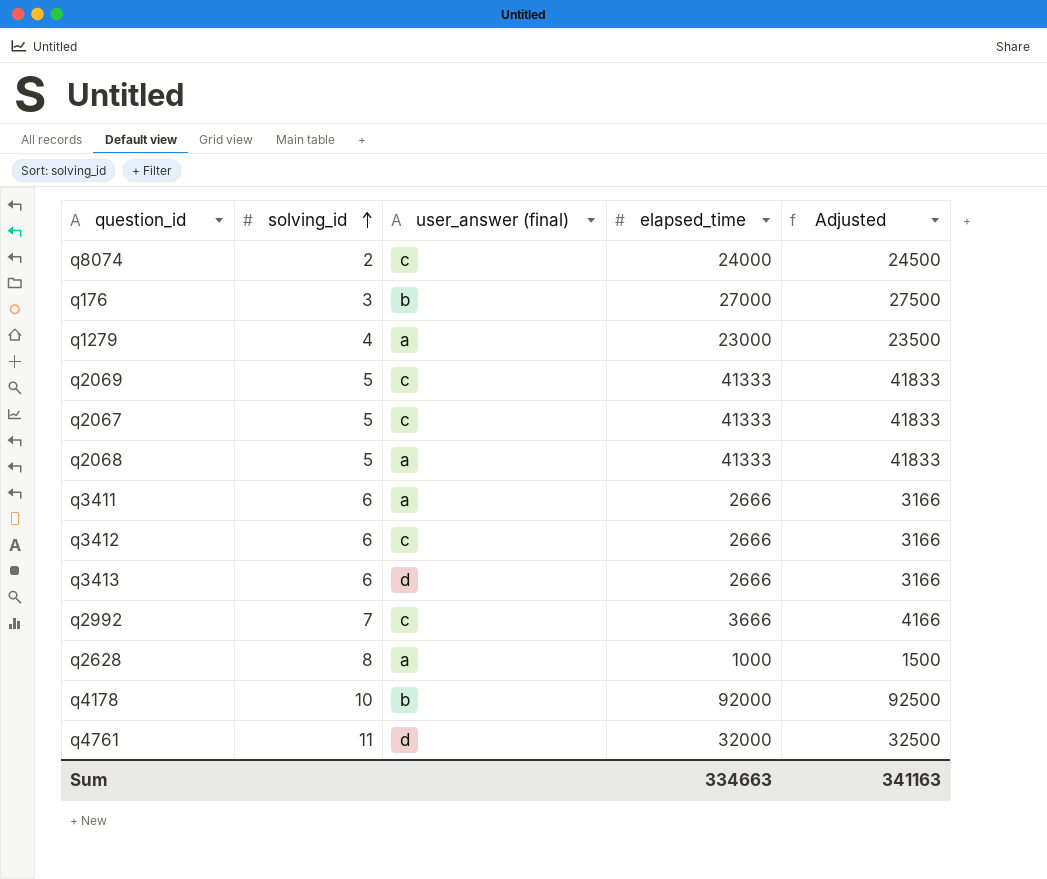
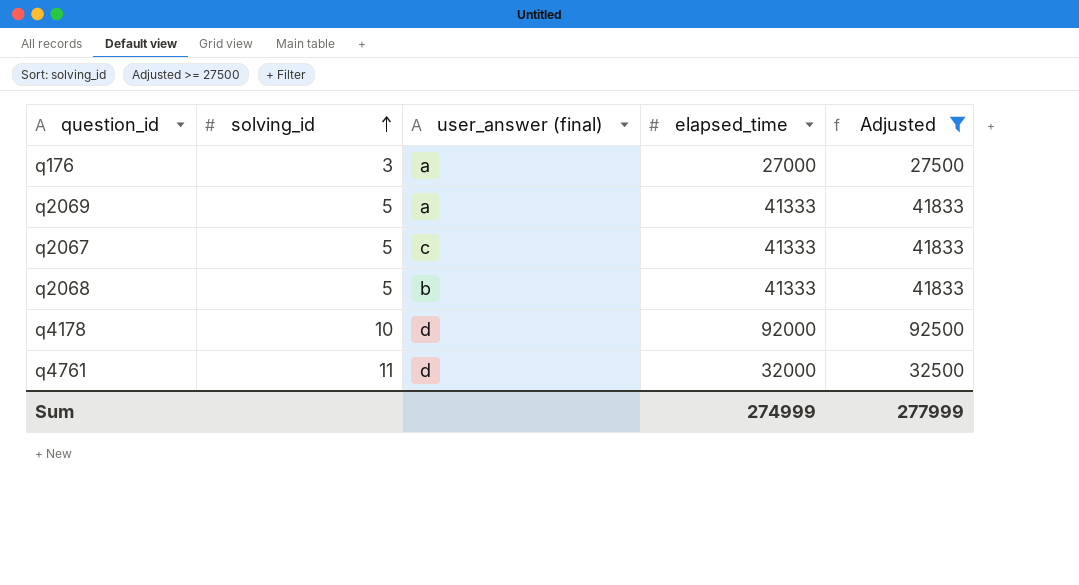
filter: none -> Adjusted >= 27500
q176 | user_answer (final): b -> a
q2069 | user_answer (final): c -> a
q2068 | user_answer (final): a -> b
q4178 | user_answer (final): b -> d
Sum | elapsed_time: 334663 -> 274999
Sum | Adjusted: 341163 -> 277999

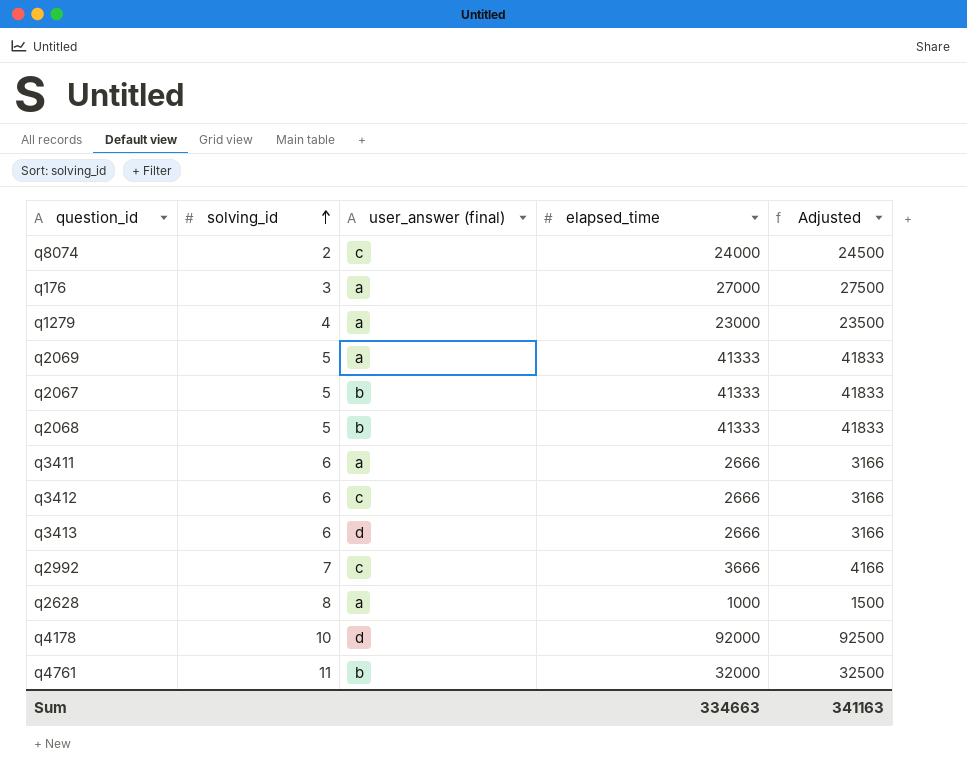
filter: Adjusted >= 27500 -> none
q2067 | user_answer (final): c -> b
q4761 | user_answer (final): d -> b
Sum | elapsed_time: 274999 -> 334663
Sum | Adjusted: 277999 -> 341163

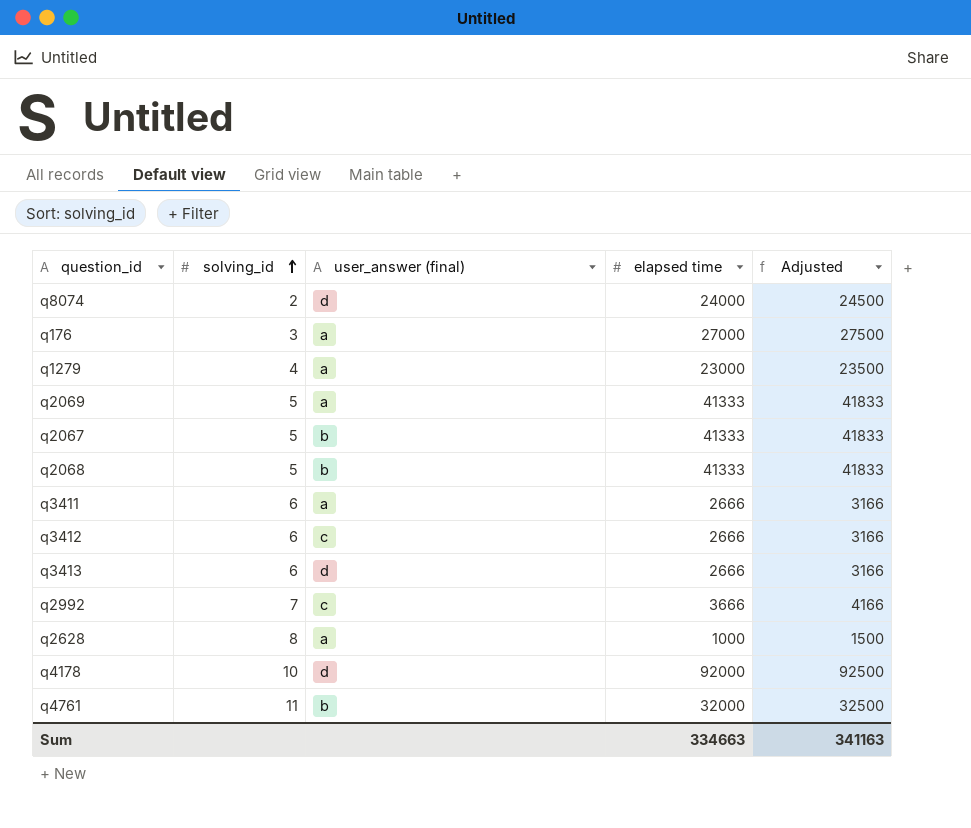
column name: elapsed_time -> elapsed time
q8074 | user_answer (final): c -> d

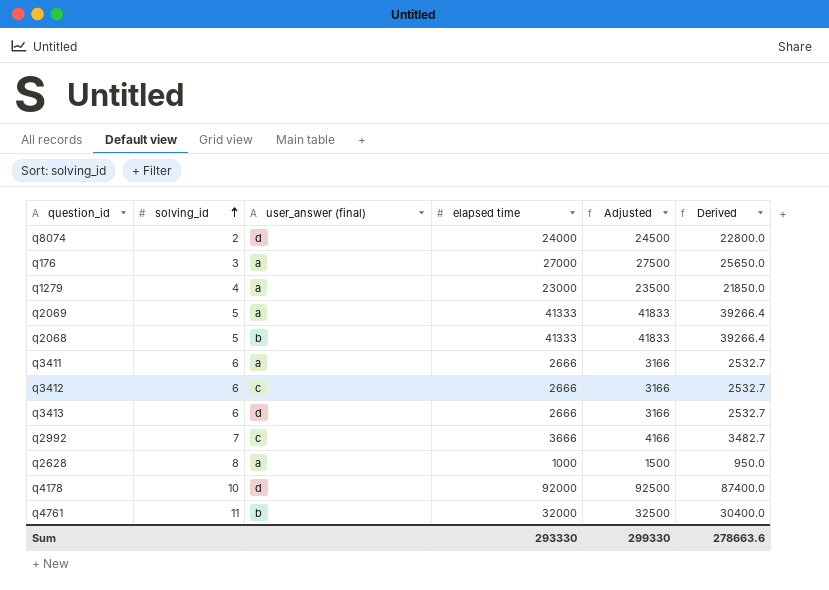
column Derived | formula: none -> [elapsed time] * 0.95
row q2067: 5 | b | 41333 | 41833 -> none
Sum | elapsed time: 334663 -> 293330
Sum | Adjusted: 341163 -> 299330

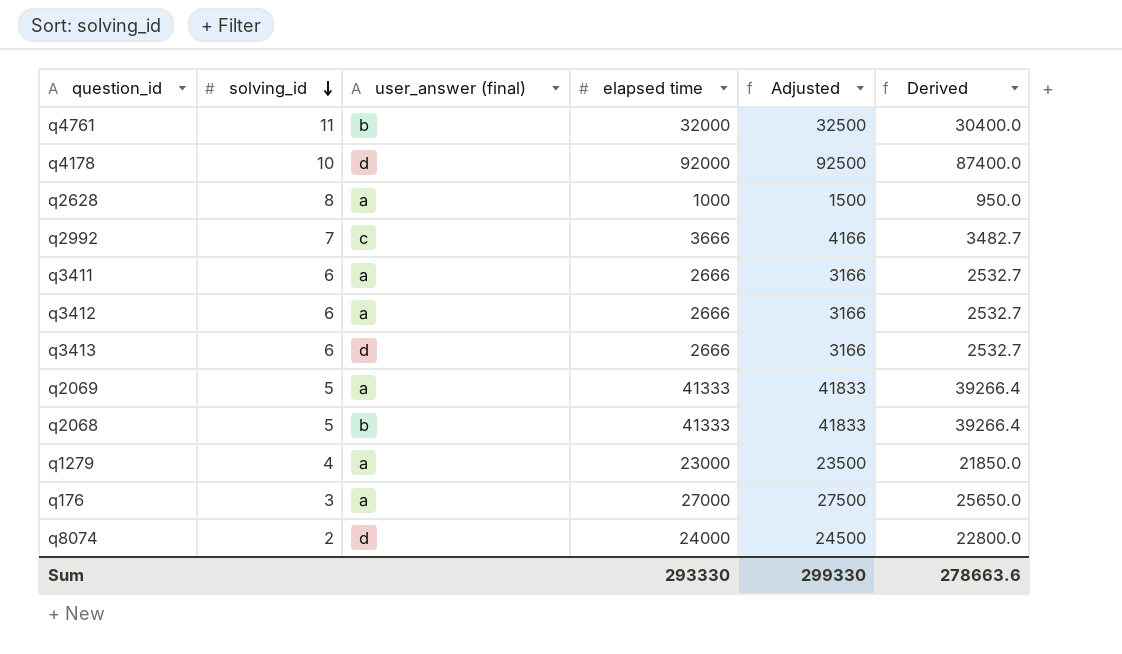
row order: solving_id ascending -> solving_id descending
q3412 | user_answer (final): c -> a

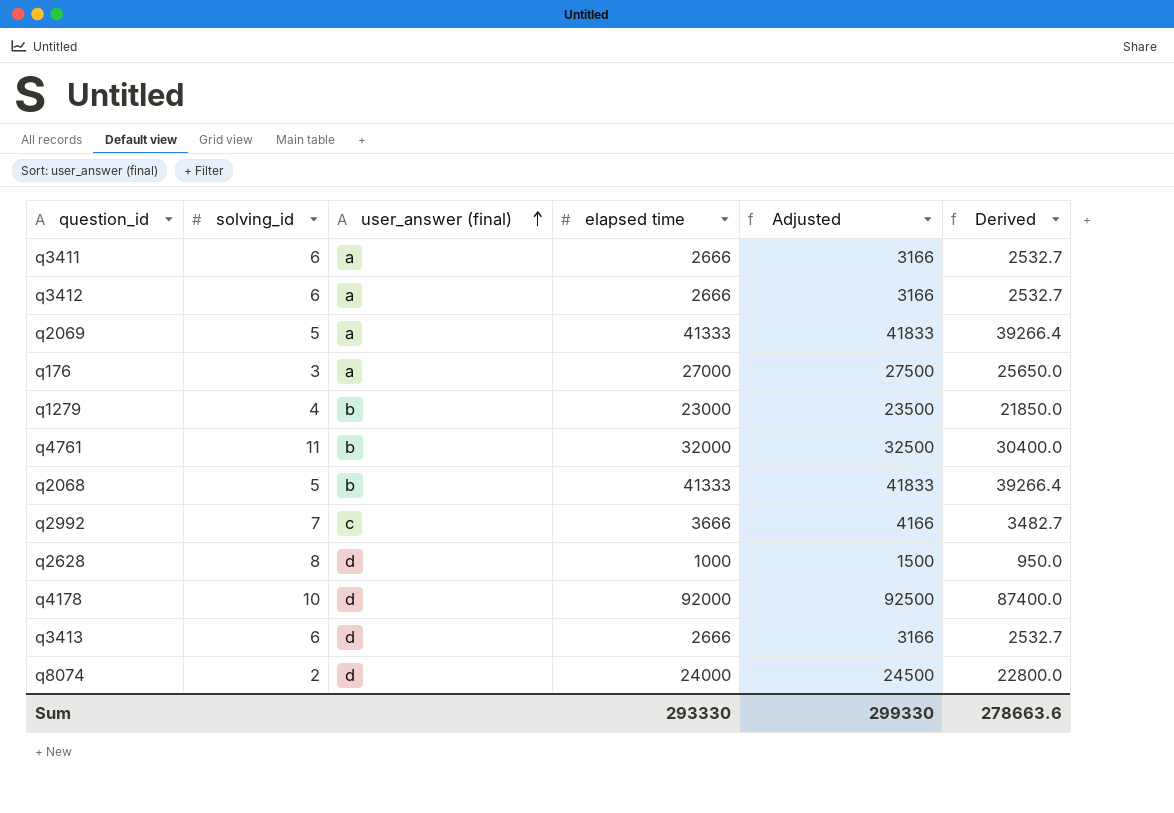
row order: solving_id descending -> user_answer (final) ascending
q1279 | user_answer (final): a -> b
q2628 | user_answer (final): a -> d

